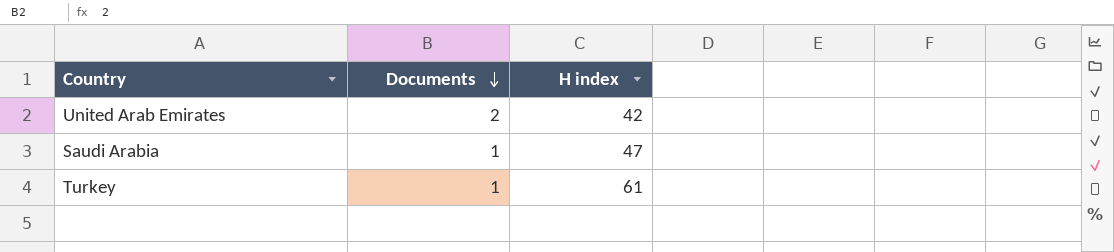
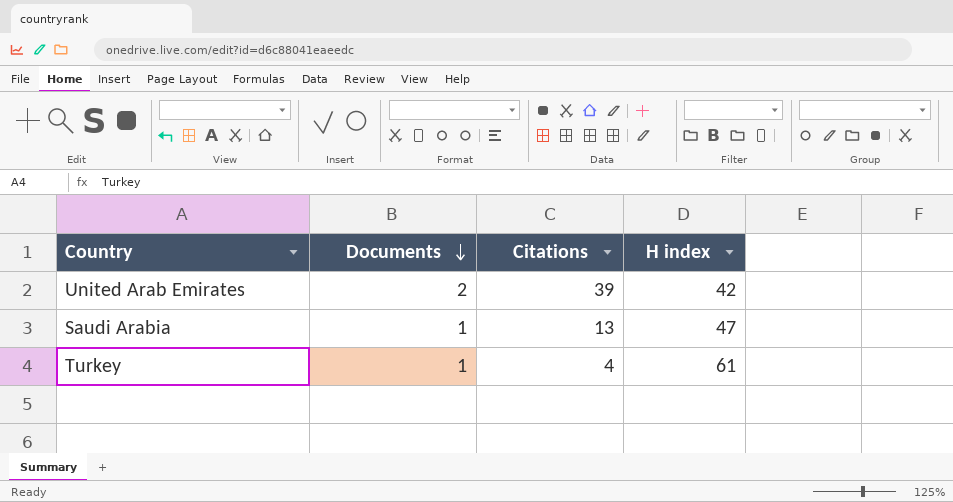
column Citations | position: none -> 3

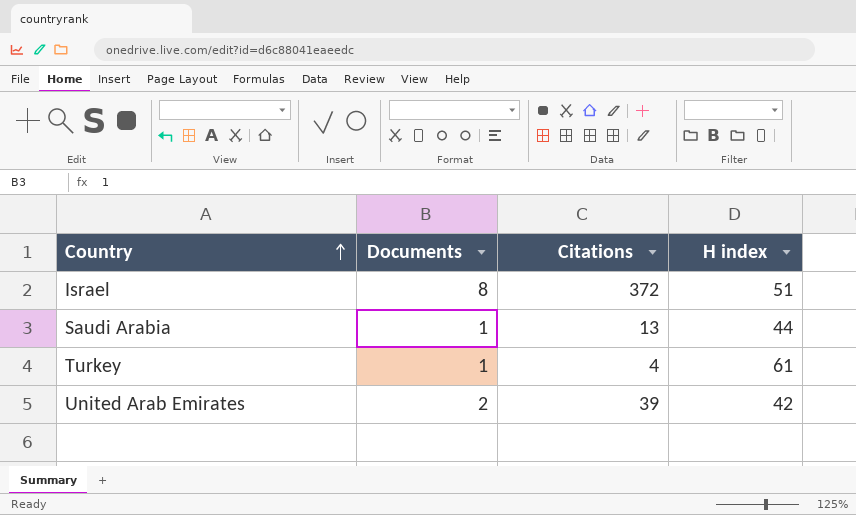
row order: Documents descending -> Country ascending
row Israel: none -> 8 | 372 | 51
Saudi Arabia | H index: 47 -> 44

